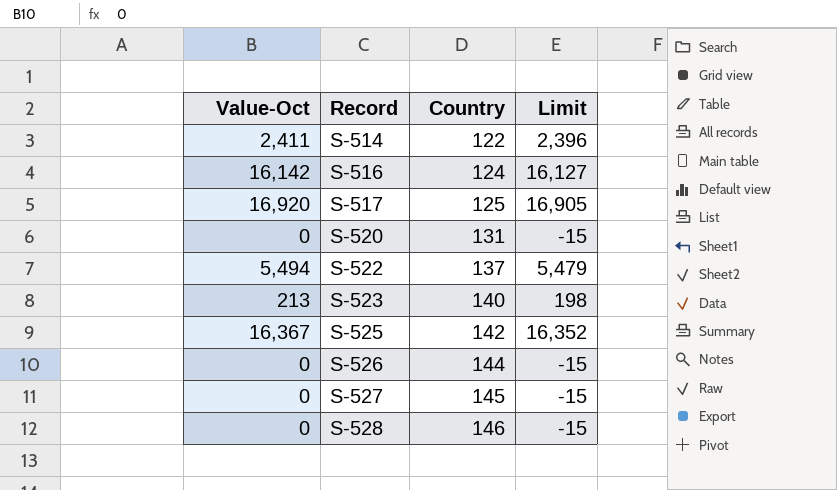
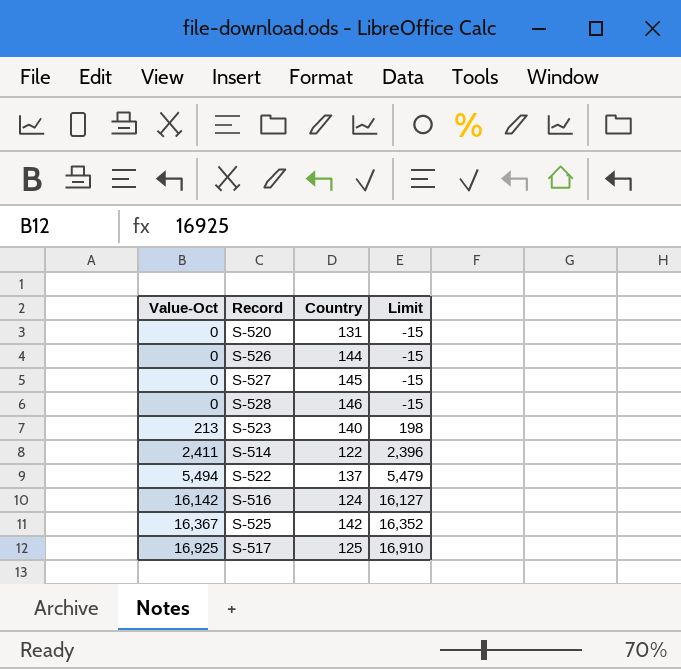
row order: Record ascending -> Value-Oct ascending
S-517 | Value-Oct: 16,920 -> 16,925
S-517 | Limit: 16,905 -> 16,910

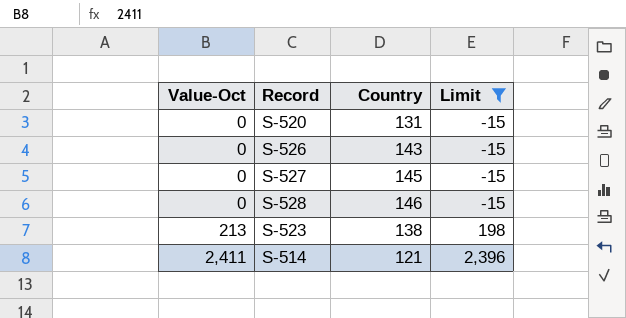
filter: none -> Limit <= 2,396
S-526 | Country: 144 -> 143
S-523 | Country: 140 -> 138
S-514 | Country: 122 -> 121

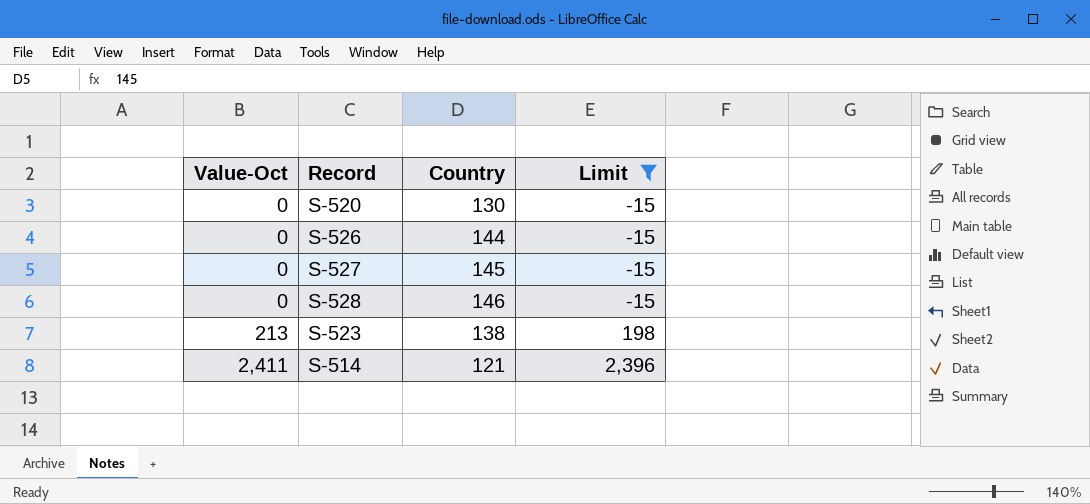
S-520 | Country: 131 -> 130
S-526 | Country: 143 -> 144

